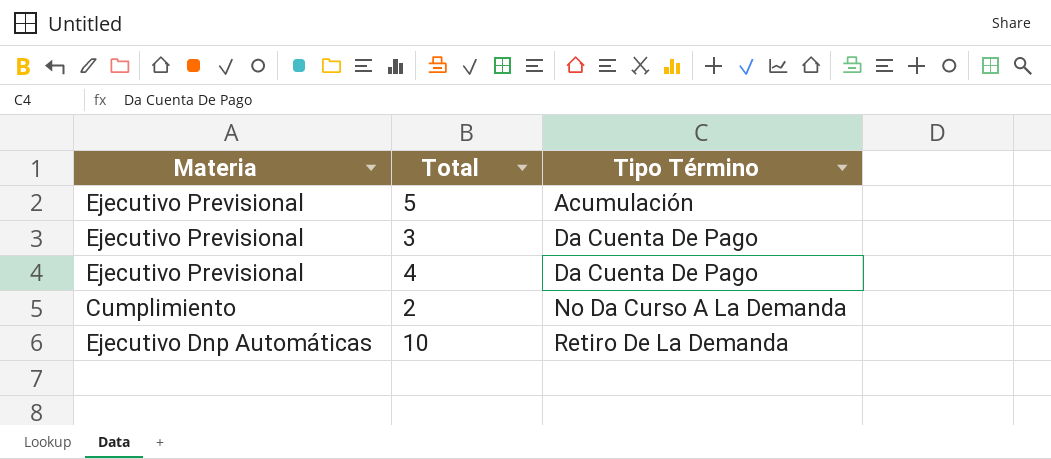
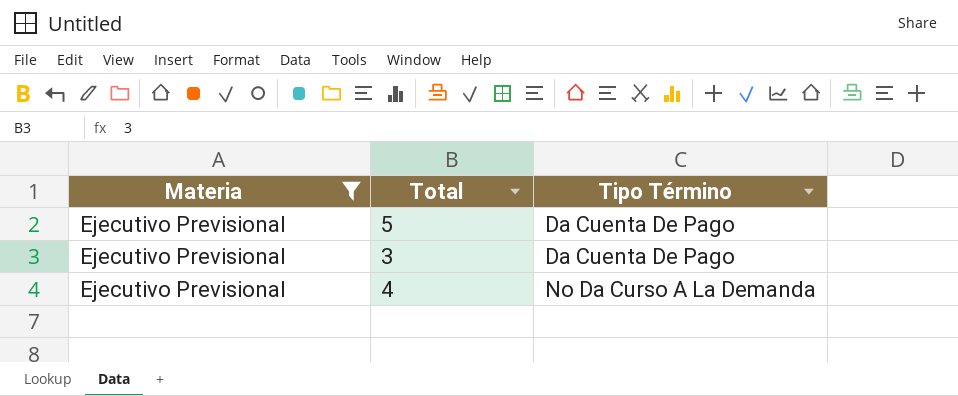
filter: none -> Materia = Ejecutivo Previsional
5 | Tipo Término: Acumulación -> Da Cuenta De Pago
4 | Tipo Término: Da Cuenta De Pago -> No Da Curso A La Demanda

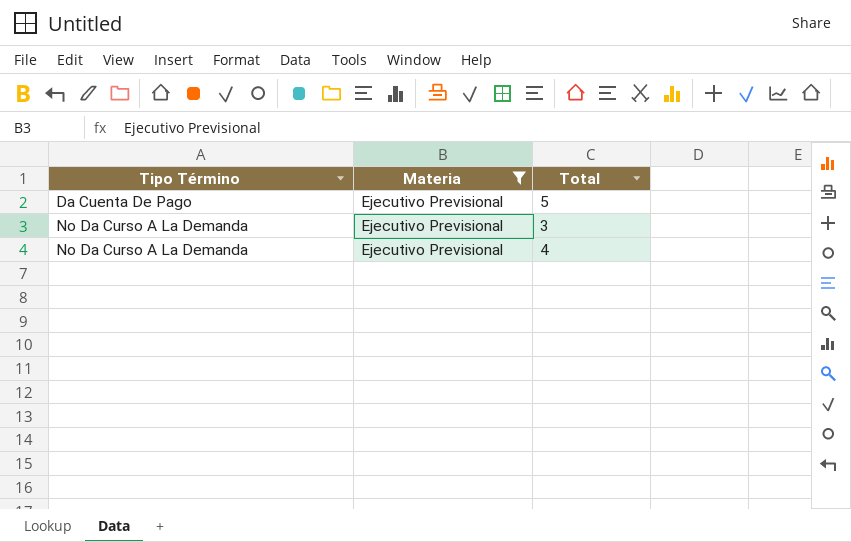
column Tipo Término | position: 3 -> 1
3 | Tipo Término: Da Cuenta De Pago -> No Da Curso A La Demanda

